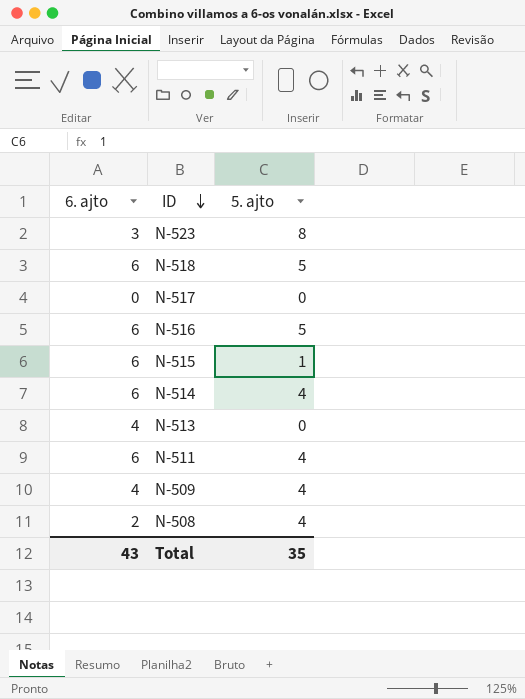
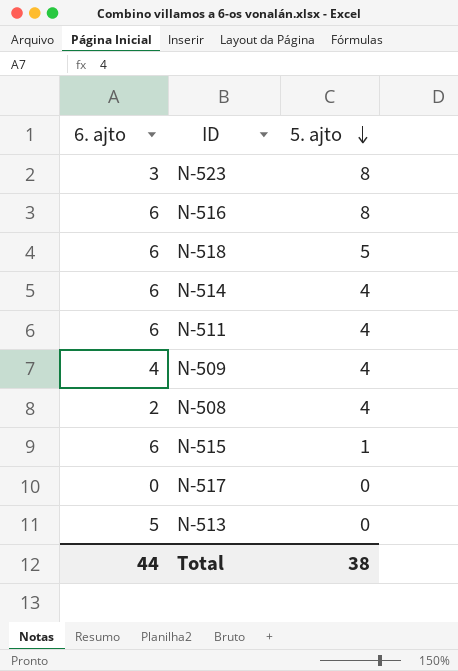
row order: ID descending -> 5. ajto descending
N-516 | 5. ajto: 5 -> 8
N-513 | 6. ajto: 4 -> 5
Total | 6. ajto: 43 -> 44
Total | 5. ajto: 35 -> 38

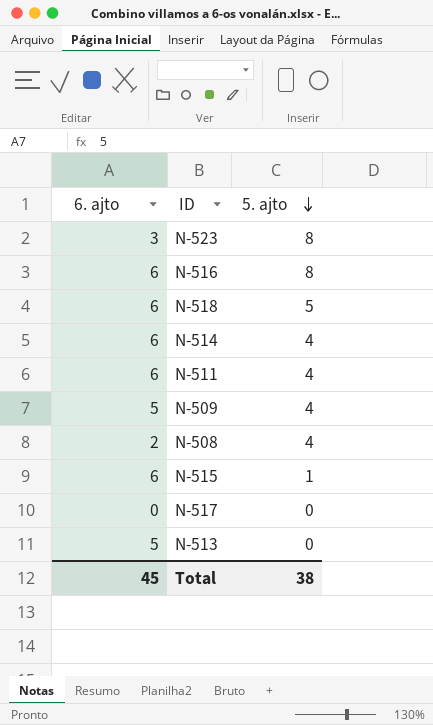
N-509 | 6. ajto: 4 -> 5
Total | 6. ajto: 44 -> 45

